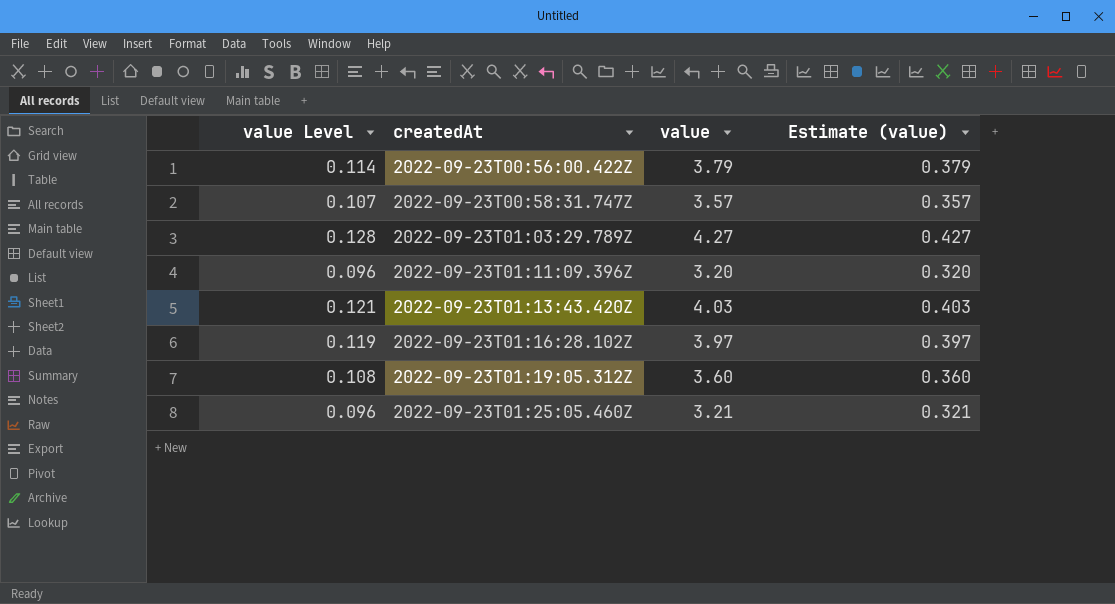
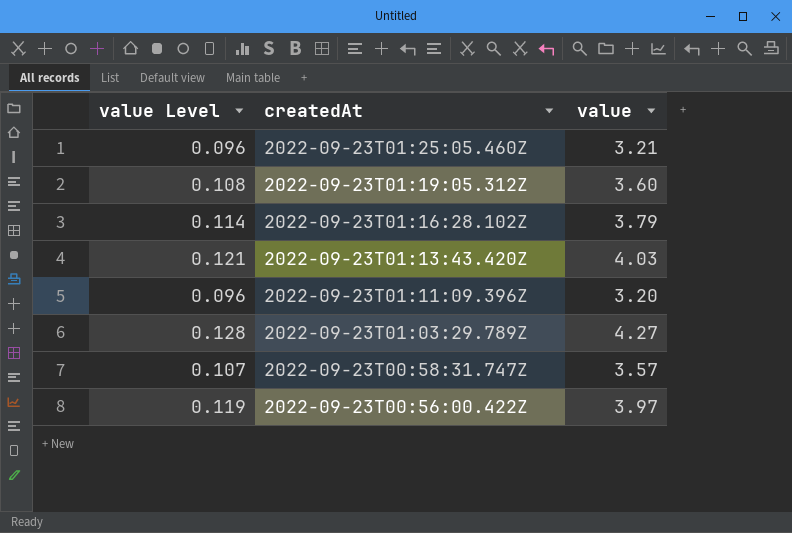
row order: createdAt ascending -> createdAt descending
column Estimate (value) | formula: [value] * 0.1 -> none
2022-09-23T01:16:28.102Z | value Level: 0.119 -> 0.114
2022-09-23T01:16:28.102Z | value: 3.97 -> 3.79
2022-09-23T00:56:00.422Z | value Level: 0.114 -> 0.119
2022-09-23T00:56:00.422Z | value: 3.79 -> 3.97

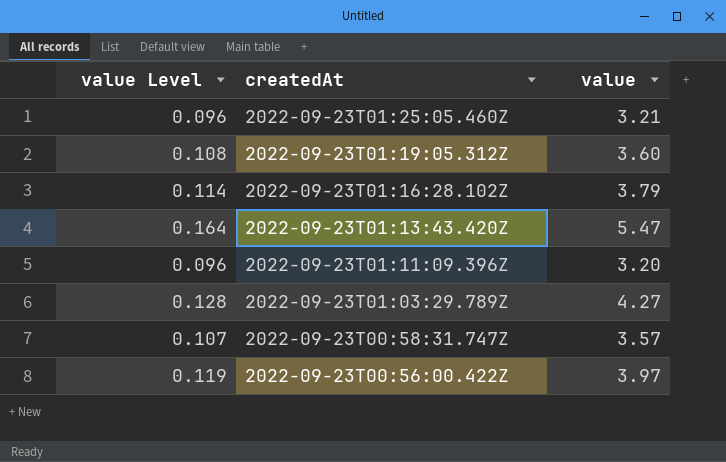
2022-09-23T01:13:43.420Z | value Level: 0.121 -> 0.164
2022-09-23T01:13:43.420Z | value: 4.03 -> 5.47

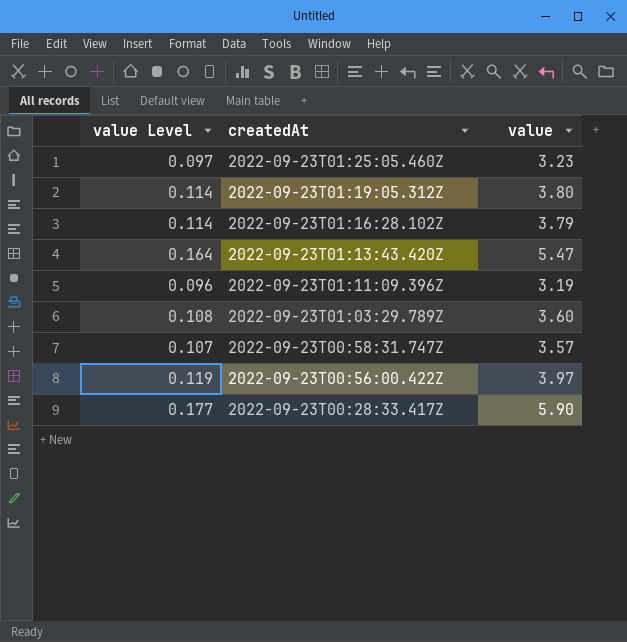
2022-09-23T01:25:05.460Z | value Level: 0.096 -> 0.097
2022-09-23T01:25:05.460Z | value: 3.21 -> 3.23
2022-09-23T01:19:05.312Z | value Level: 0.108 -> 0.114
2022-09-23T01:19:05.312Z | value: 3.60 -> 3.80
2022-09-23T01:11:09.396Z | value: 3.20 -> 3.19
2022-09-23T01:03:29.789Z | value Level: 0.128 -> 0.108
2022-09-23T01:03:29.789Z | value: 4.27 -> 3.60
row 2022-09-23T00:28:33.417Z: none -> 0.177 | 5.90

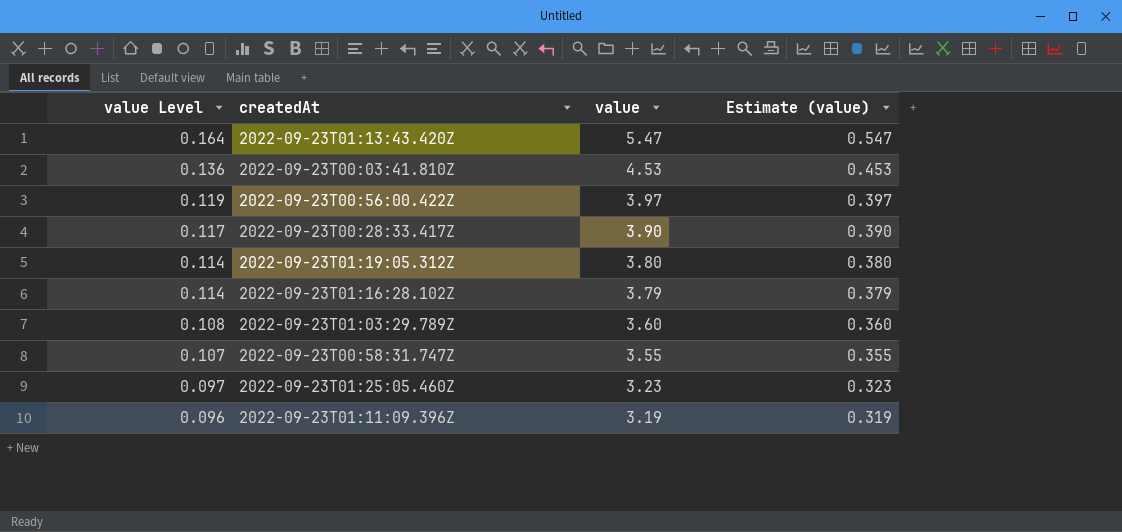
row order: createdAt descending -> value Level descending
column Estimate (value) | formula: none -> [value] * 0.1
row 2022-09-23T00:03:41.810Z: none -> 0.136 | 4.53 | 0.453
2022-09-23T00:28:33.417Z | value Level: 0.177 -> 0.117
2022-09-23T00:28:33.417Z | value: 5.90 -> 3.90
2022-09-23T00:58:31.747Z | value: 3.57 -> 3.55

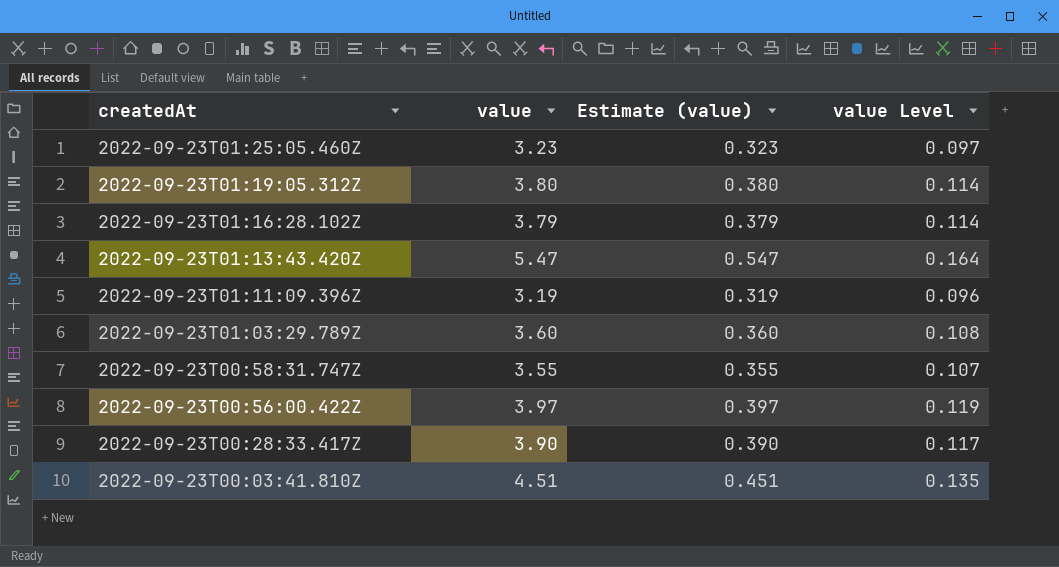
row order: value Level descending -> createdAt descending
column value Level | position: 1 -> 4
2022-09-23T00:03:41.810Z | value: 4.53 -> 4.51
2022-09-23T00:03:41.810Z | Estimate (value): 0.453 -> 0.451
2022-09-23T00:03:41.810Z | value Level: 0.136 -> 0.135

